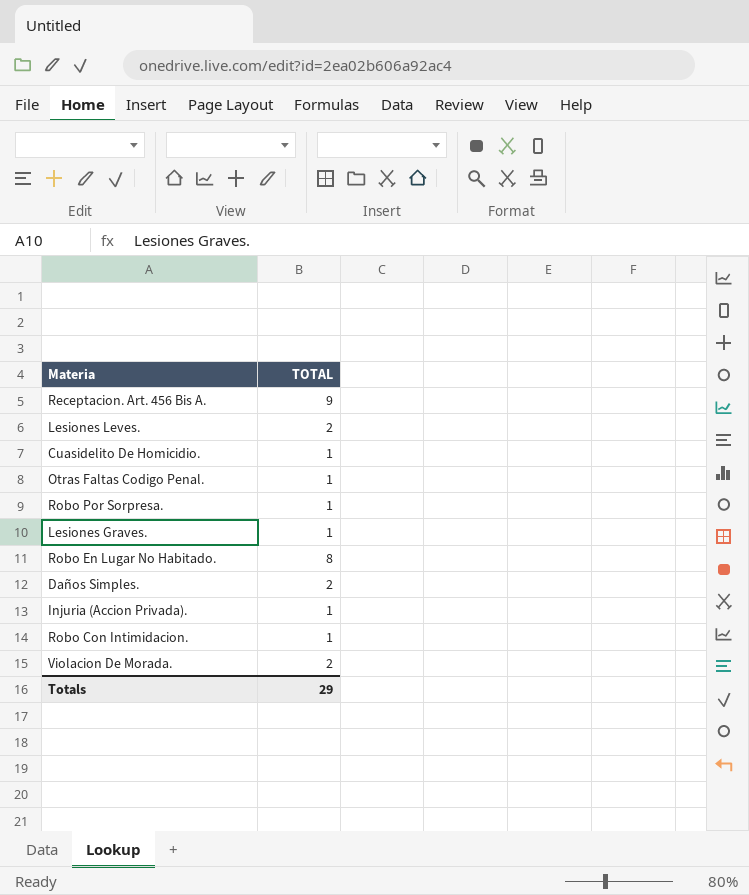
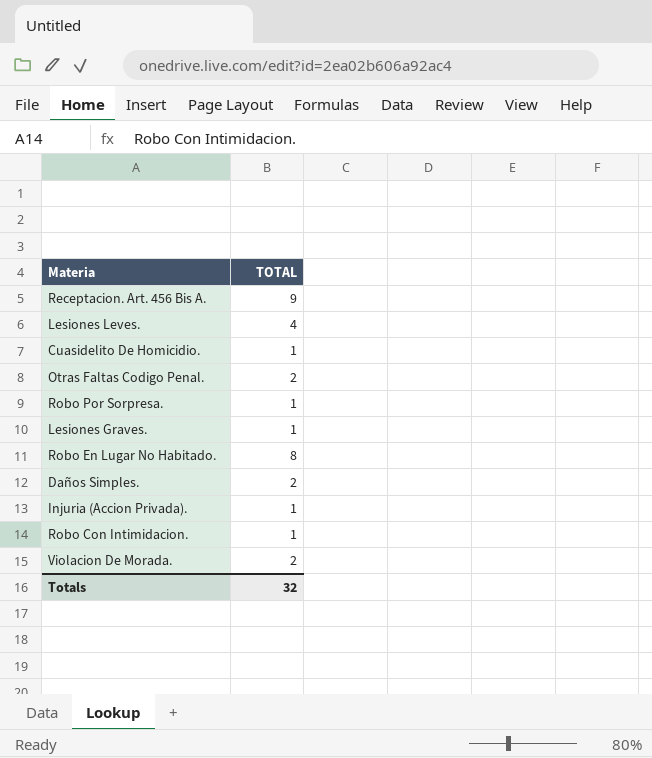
Lesiones Leves. | TOTAL: 2 -> 4
Otras Faltas Codigo Penal. | TOTAL: 1 -> 2
Totals | TOTAL: 29 -> 32

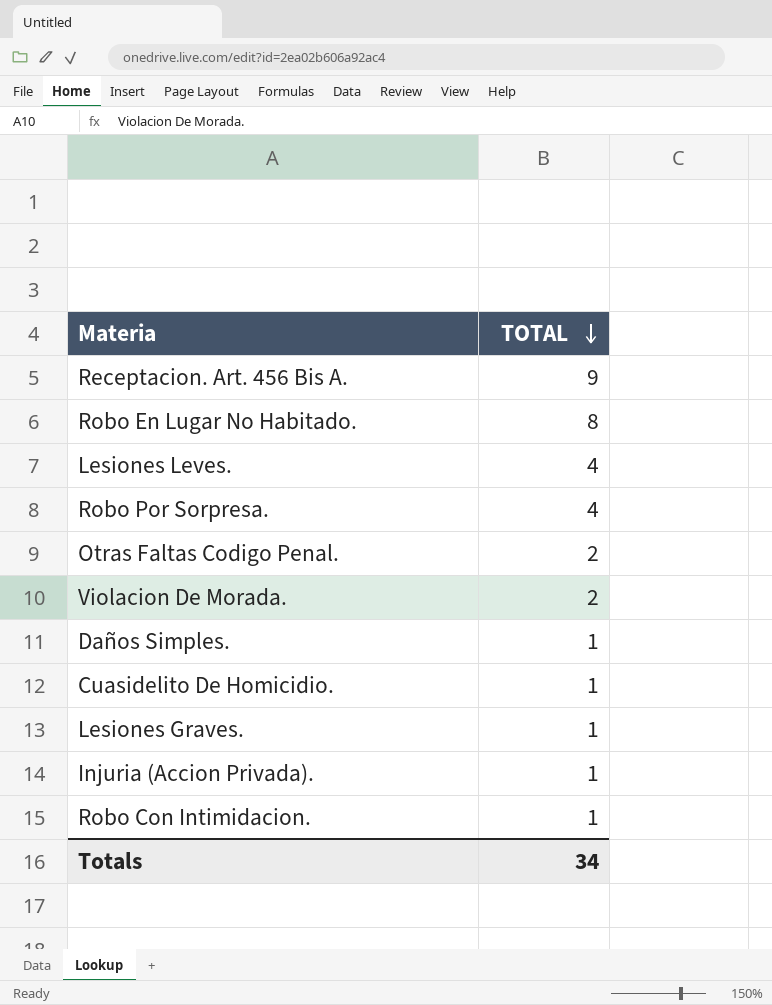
row order: none -> TOTAL descending
Robo Por Sorpresa. | TOTAL: 1 -> 4
Daños Simples. | TOTAL: 2 -> 1
Totals | TOTAL: 32 -> 34

